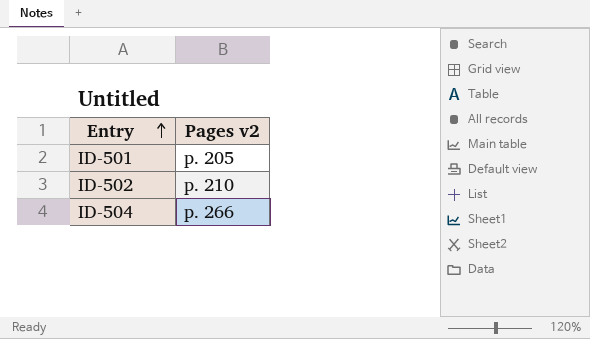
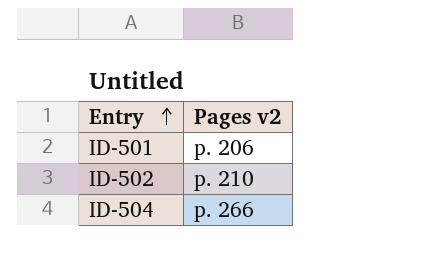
ID-501 | Pages v2: p. 205 -> p. 206

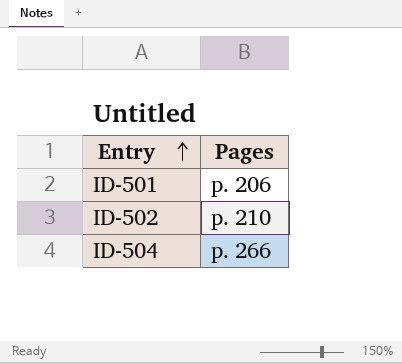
column name: Pages v2 -> Pages

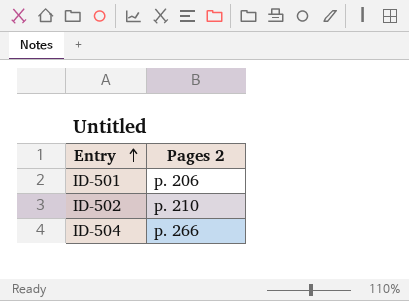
column name: Pages -> Pages 2

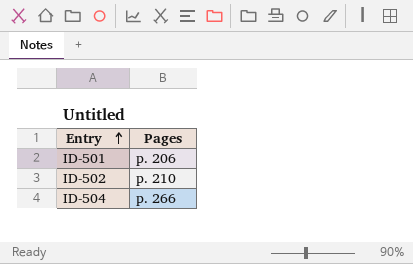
column name: Pages 2 -> Pages

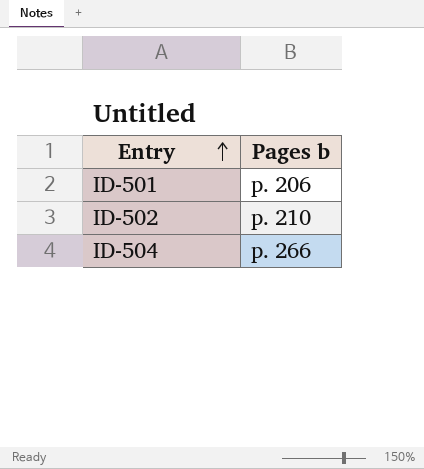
column name: Pages -> Pages b

